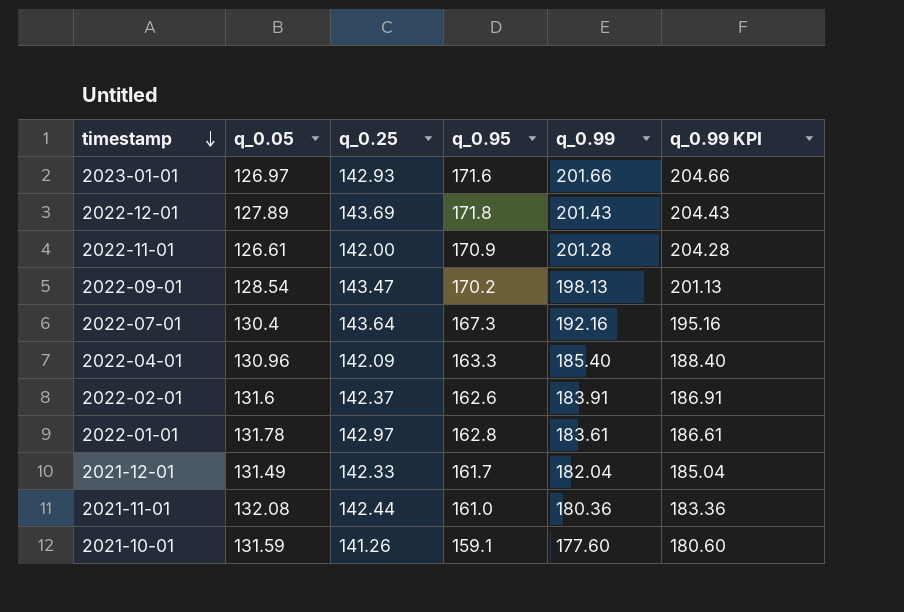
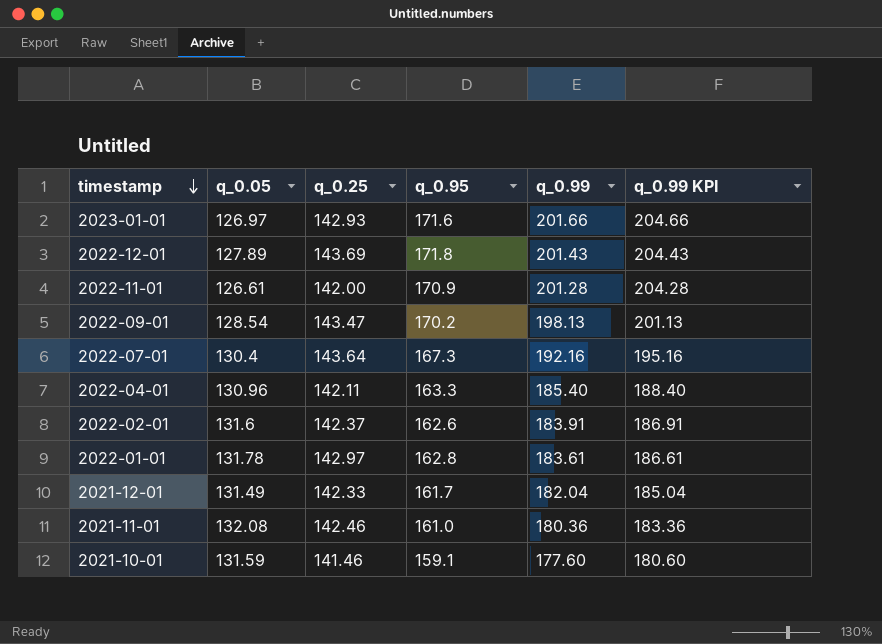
2022-04-01 | q_0.25: 142.09 -> 142.11
2021-11-01 | q_0.25: 142.44 -> 142.46
2021-10-01 | q_0.25: 141.26 -> 141.46

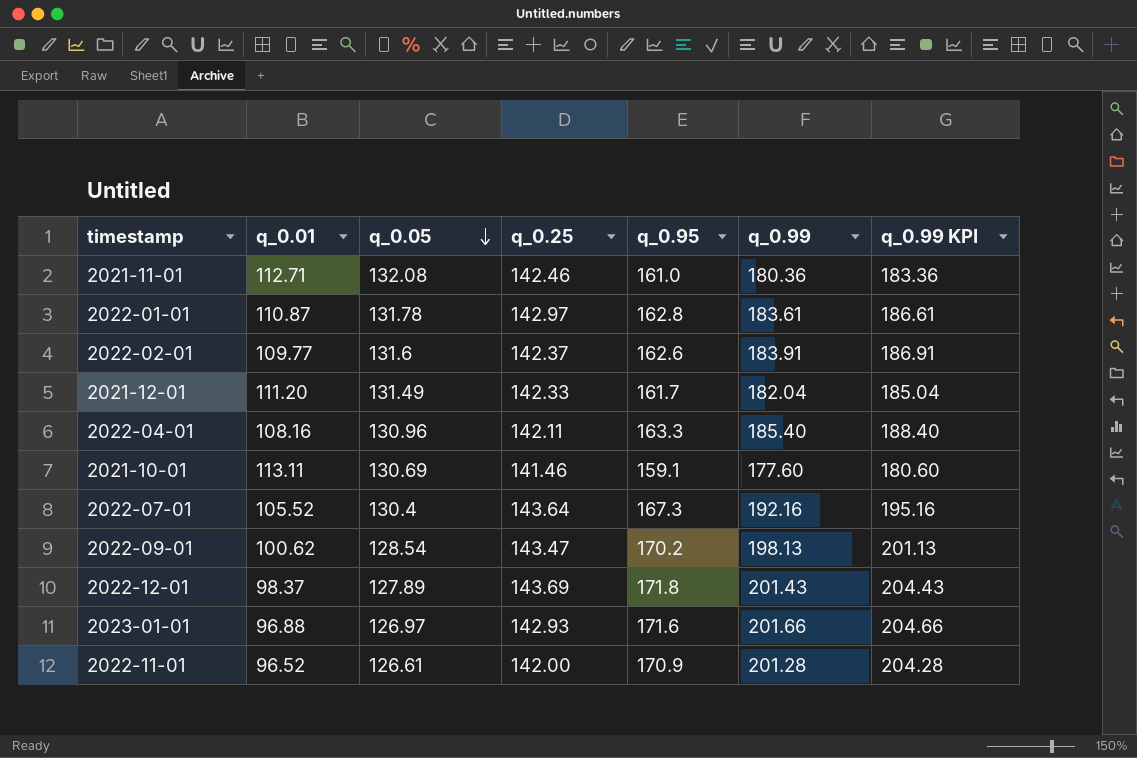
row order: timestamp descending -> q_0.05 descending
column q_0.01 | position: none -> 2
2021-10-01 | q_0.05: 131.59 -> 130.69

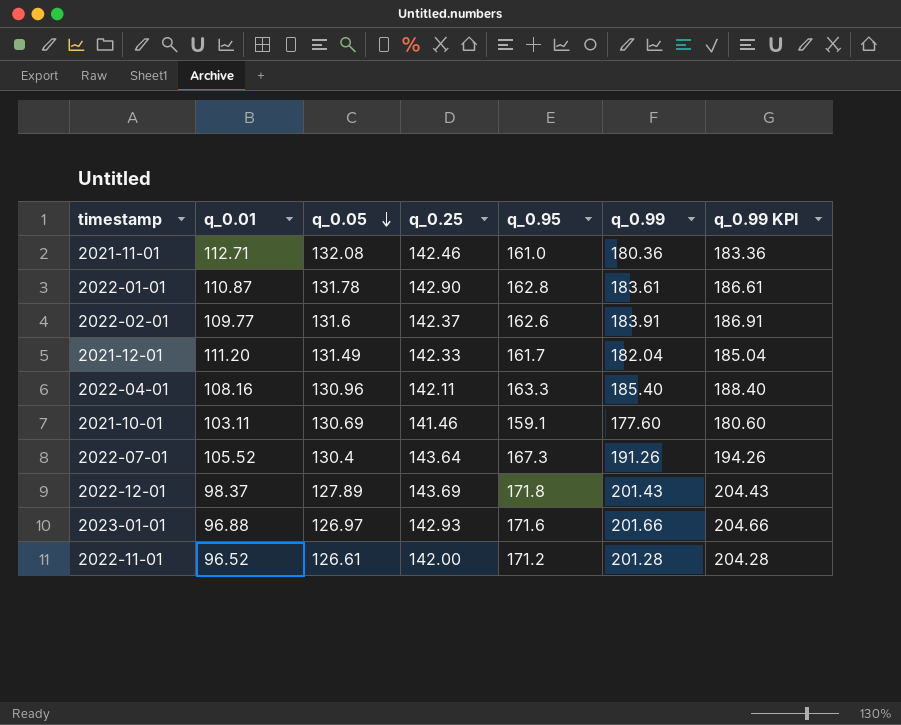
row 2022-09-01: 100.62 | 128.54 | 143.47 | 170.2 | 198.13 | 201.13 -> none
2022-01-01 | q_0.25: 142.97 -> 142.90
2021-10-01 | q_0.01: 113.11 -> 103.11
2022-07-01 | q_0.99: 192.16 -> 191.26
2022-07-01 | q_0.99 KPI: 195.16 -> 194.26
2022-11-01 | q_0.95: 170.9 -> 171.2

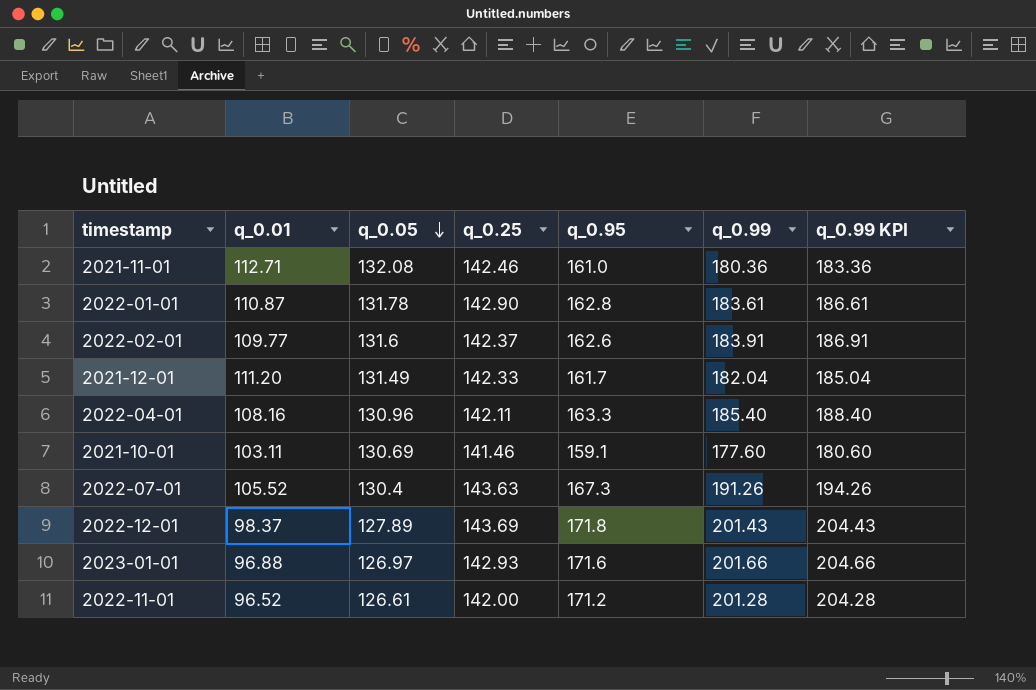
2022-07-01 | q_0.25: 143.64 -> 143.63

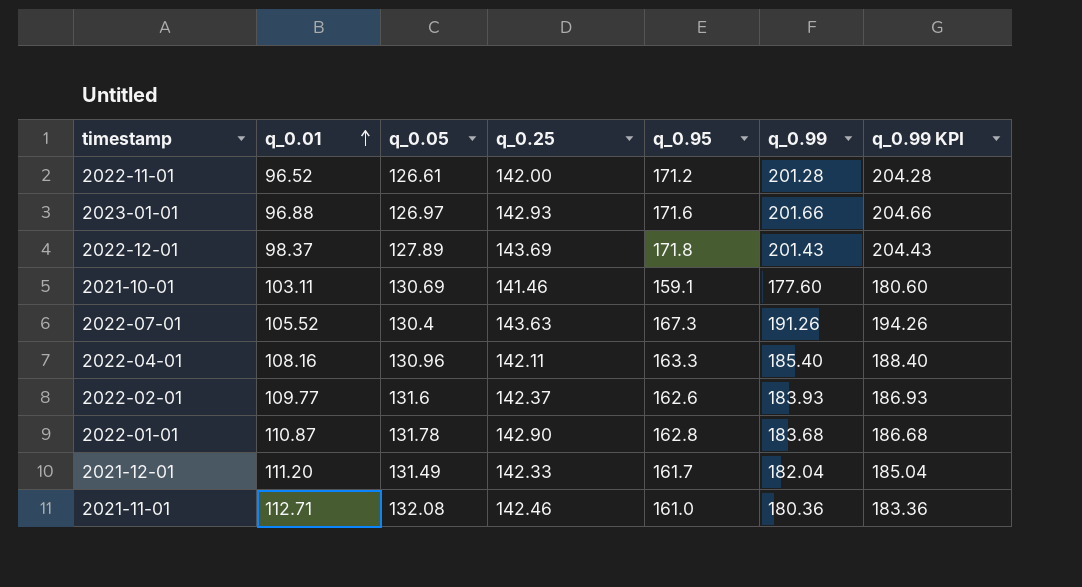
row order: q_0.05 descending -> q_0.01 ascending
2022-02-01 | q_0.99: 183.91 -> 183.93
2022-02-01 | q_0.99 KPI: 186.91 -> 186.93
2022-01-01 | q_0.99: 183.61 -> 183.68
2022-01-01 | q_0.99 KPI: 186.61 -> 186.68

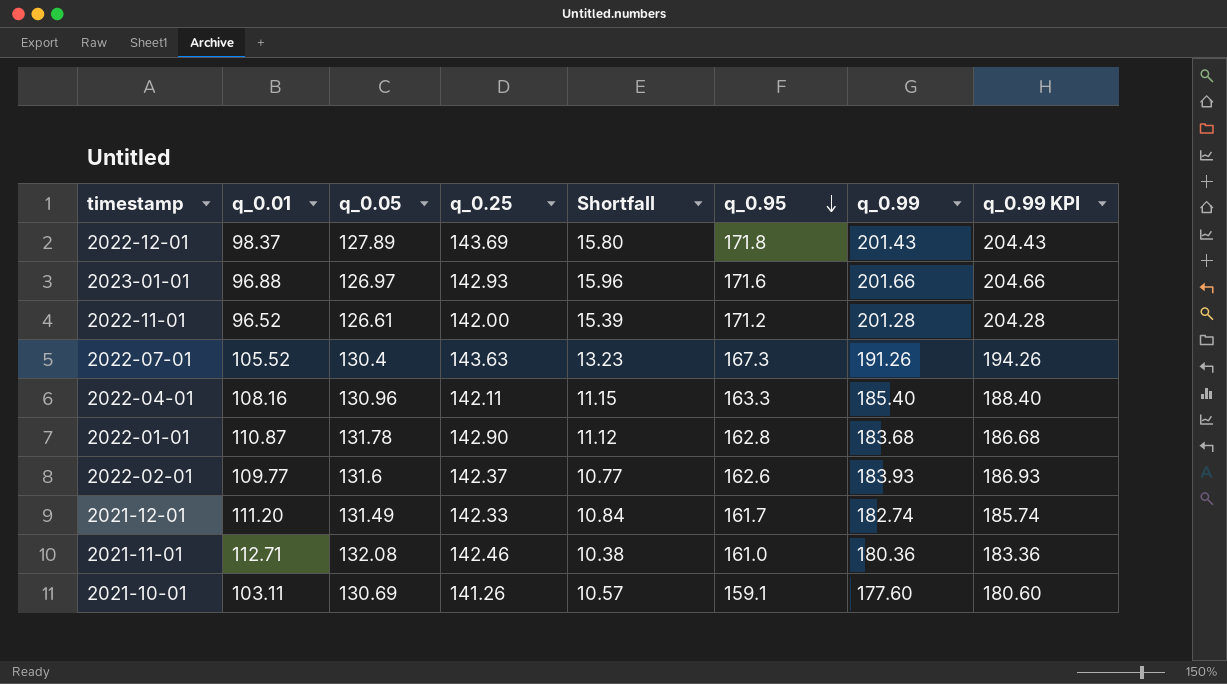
row order: q_0.01 ascending -> q_0.95 descending
column Shortfall | formula: none -> [q_0.25] - [q_0.05]
2021-12-01 | q_0.99: 182.04 -> 182.74
2021-12-01 | q_0.99 KPI: 185.04 -> 185.74
2021-10-01 | q_0.25: 141.46 -> 141.26

